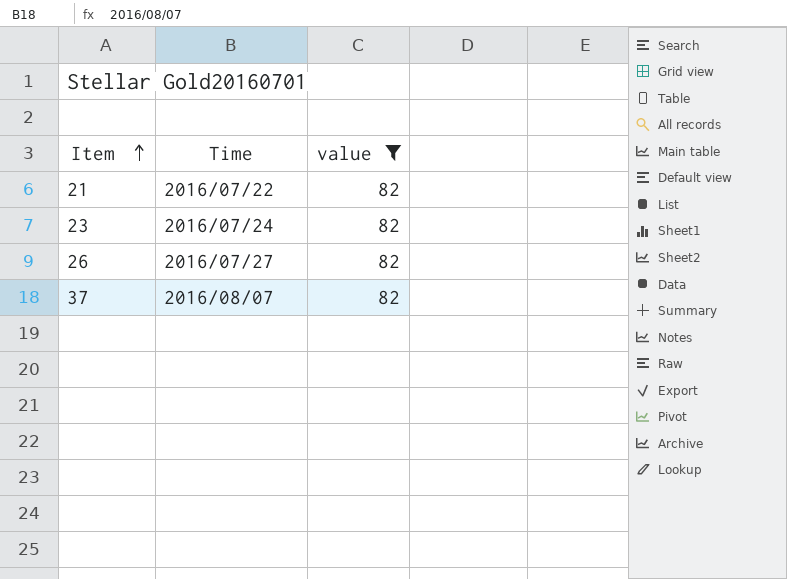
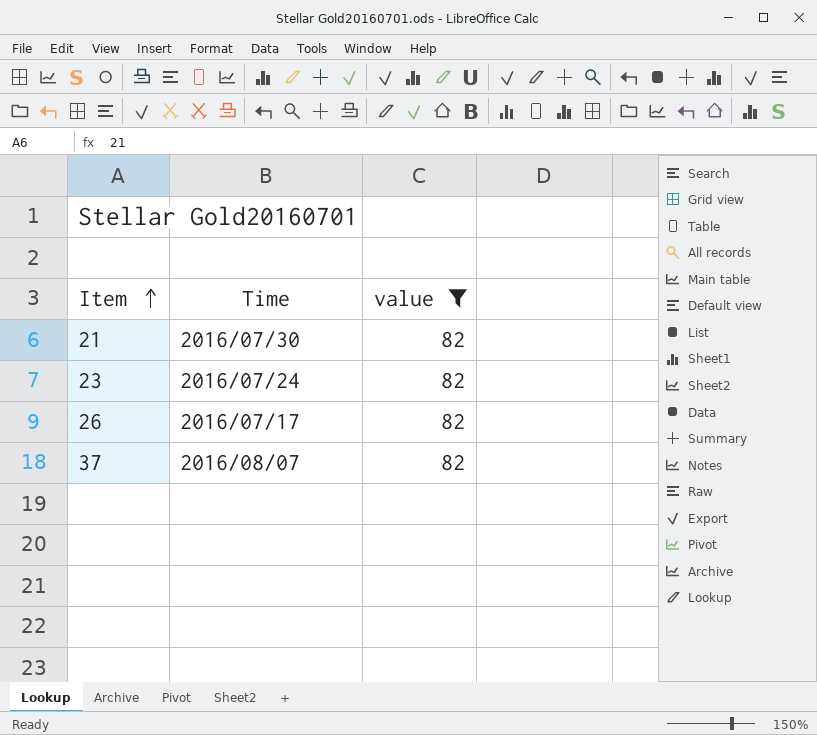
21 | Time: 2016/07/22 -> 2016/07/30
26 | Time: 2016/07/27 -> 2016/07/17

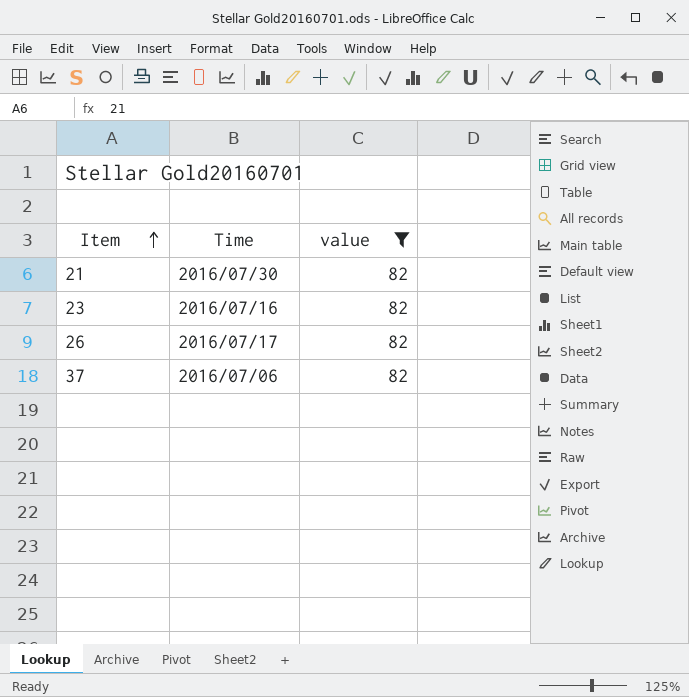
23 | Time: 2016/07/24 -> 2016/07/16
37 | Time: 2016/08/07 -> 2016/07/06

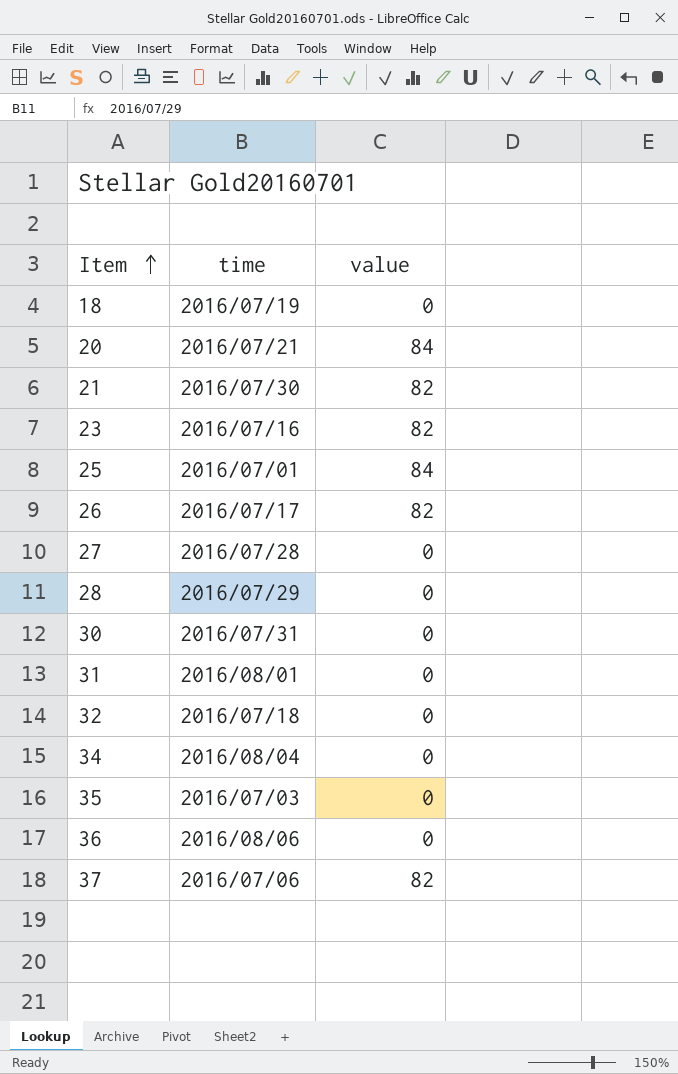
filter: value = 82 -> none
column name: Time -> time

